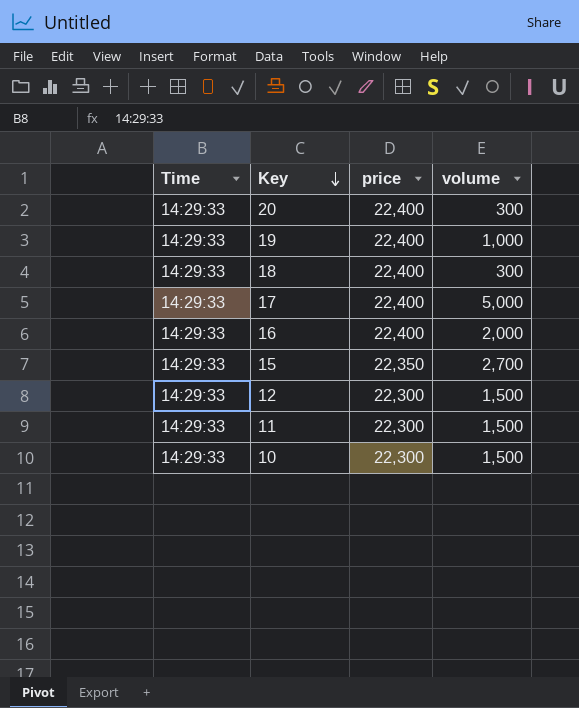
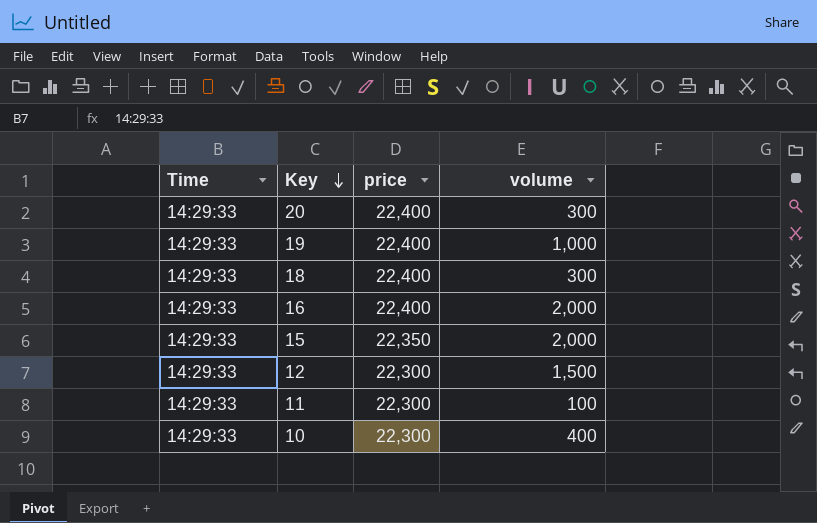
row 17: 14:29:33 | 22,400 | 5,000 -> none
15 | volume: 2,700 -> 2,000
11 | volume: 1,500 -> 100
10 | volume: 1,500 -> 400

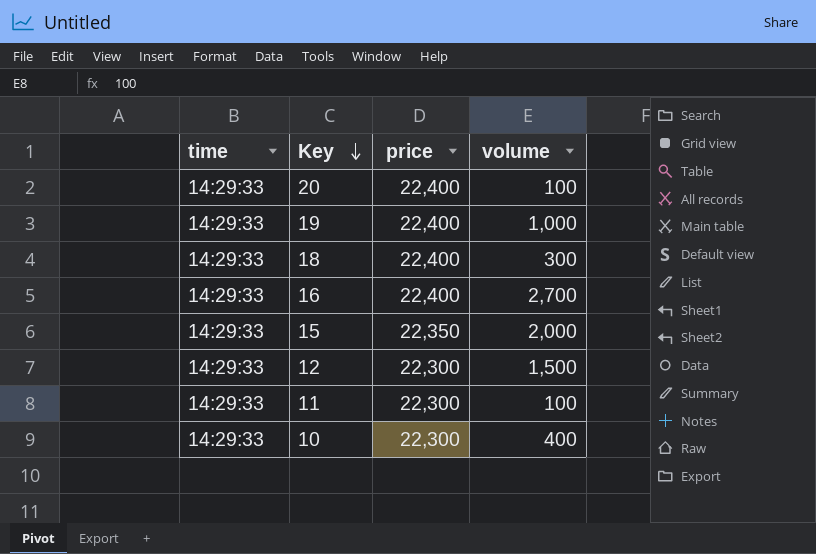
column name: Time -> time
20 | volume: 300 -> 100
16 | volume: 2,000 -> 2,700

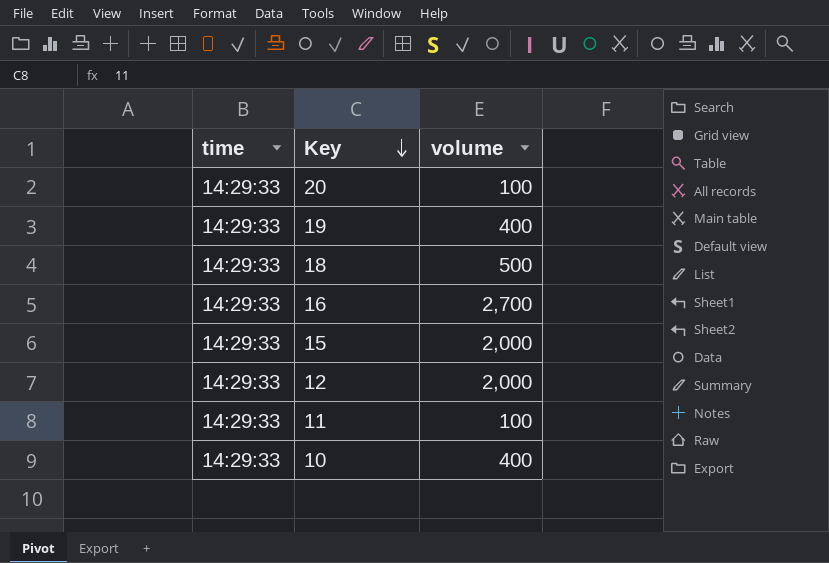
column price | position: 3 -> none
19 | volume: 1,000 -> 400
18 | volume: 300 -> 500
12 | volume: 1,500 -> 2,000

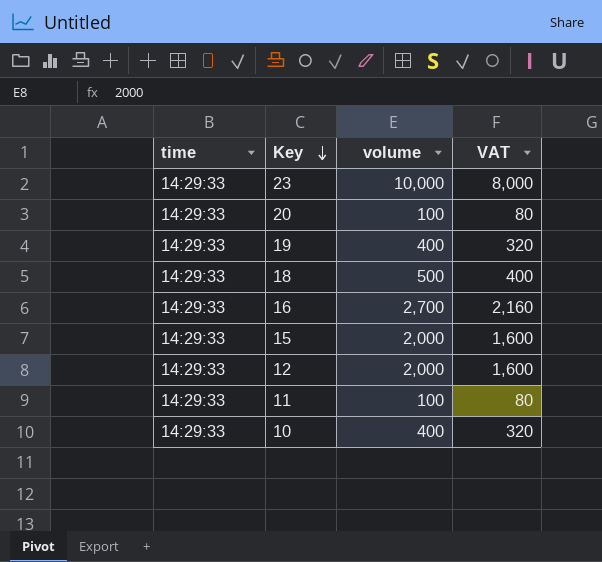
column VAT | formula: none -> [volume] * 0.8
row 23: none -> 14:29:33 | 10,000 | 8,000

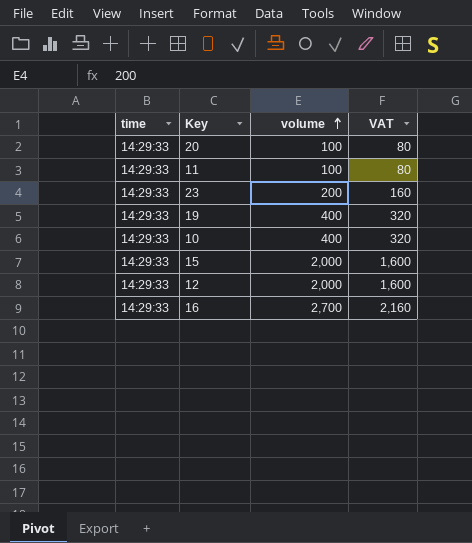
row order: Key descending -> volume ascending
row 18: 14:29:33 | 500 | 400 -> none
23 | volume: 10,000 -> 200
23 | VAT: 8,000 -> 160

